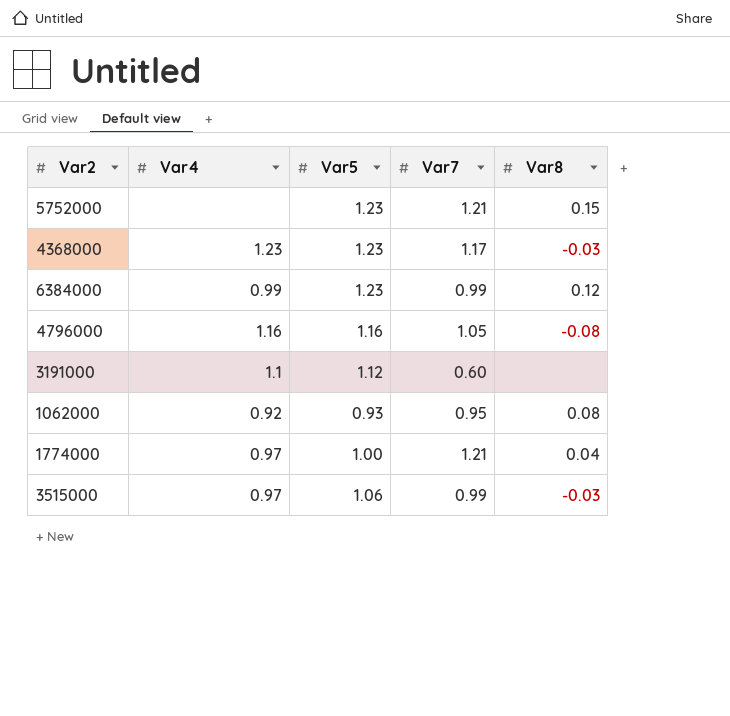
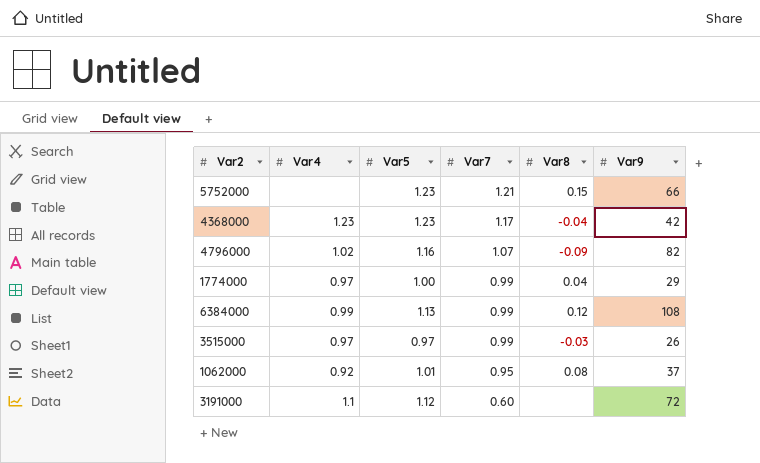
row order: none -> Var7 descending
column Var9 | position: none -> 6
4368000 | Var8: -0.03 -> -0.04
4796000 | Var4: 1.16 -> 1.02
4796000 | Var7: 1.05 -> 1.07
4796000 | Var8: -0.08 -> -0.09
1774000 | Var7: 1.21 -> 0.99
6384000 | Var5: 1.23 -> 1.13
3515000 | Var5: 1.06 -> 0.97
1062000 | Var5: 0.93 -> 1.01

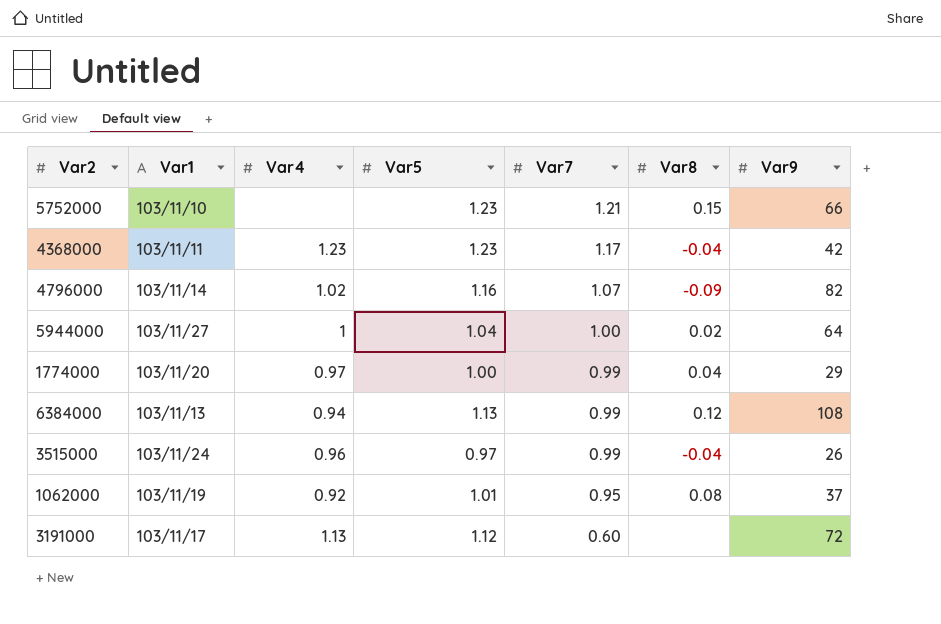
column Var1 | position: none -> 2
row 5944000: none -> 103/11/27 | 1 | 1.04 | 1.00 | 0.02 | 64
6384000 | Var4: 0.99 -> 0.94
3515000 | Var4: 0.97 -> 0.96
3515000 | Var8: -0.03 -> -0.04
3191000 | Var4: 1.1 -> 1.13

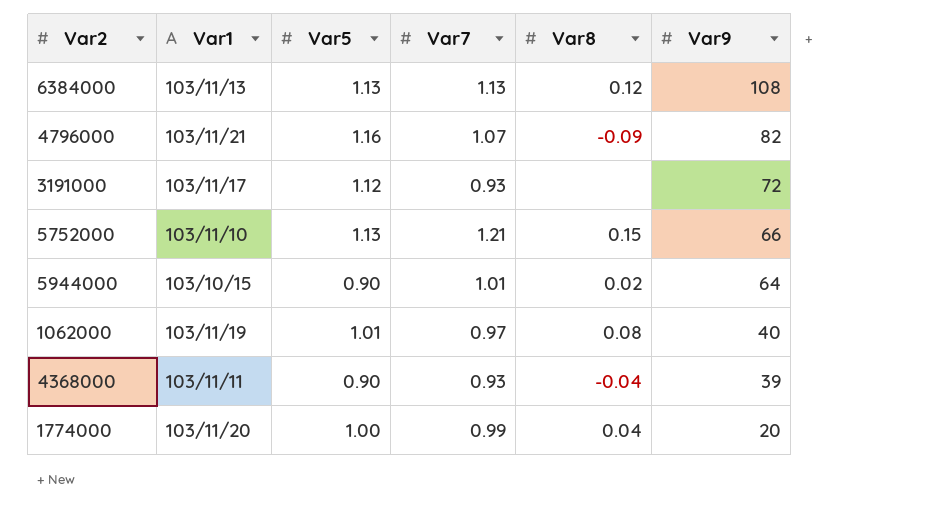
row order: Var7 descending -> Var9 descending
column Var4 | position: 3 -> none
row 3515000: 103/11/24 | 0.96 | 0.97 | 0.99 | -0.04 | 26 -> none
6384000 | Var7: 0.99 -> 1.13
4796000 | Var1: 103/11/14 -> 103/11/21
3191000 | Var7: 0.60 -> 0.93
5752000 | Var5: 1.23 -> 1.13
5944000 | Var1: 103/11/27 -> 103/10/15
5944000 | Var5: 1.04 -> 0.90
5944000 | Var7: 1.00 -> 1.01
1062000 | Var7: 0.95 -> 0.97
1062000 | Var9: 37 -> 40
4368000 | Var5: 1.23 -> 0.90
4368000 | Var7: 1.17 -> 0.93
4368000 | Var9: 42 -> 39
1774000 | Var9: 29 -> 20

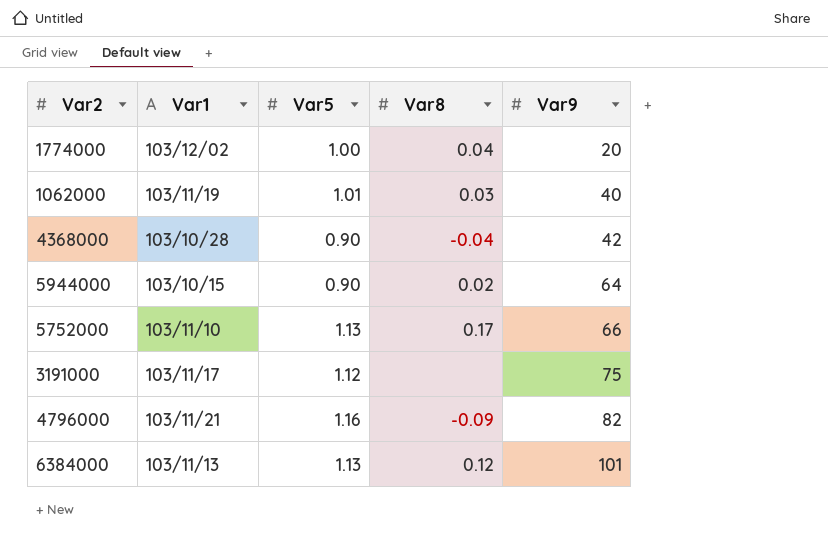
row order: Var9 descending -> Var9 ascending
column Var7 | position: 4 -> none
1774000 | Var1: 103/11/20 -> 103/12/02
1062000 | Var8: 0.08 -> 0.03
4368000 | Var1: 103/11/11 -> 103/10/28
4368000 | Var9: 39 -> 42
5752000 | Var8: 0.15 -> 0.17
3191000 | Var9: 72 -> 75
6384000 | Var9: 108 -> 101

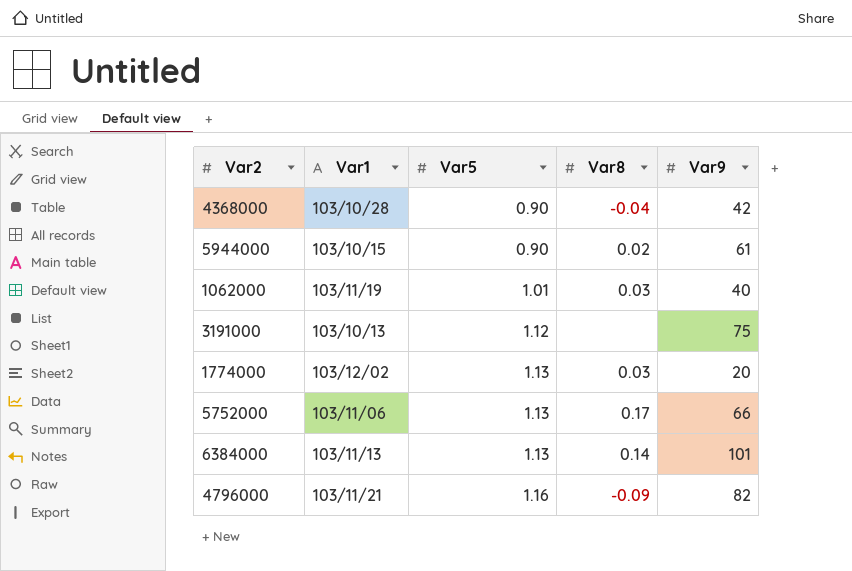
row order: Var9 ascending -> Var5 ascending
5944000 | Var9: 64 -> 61
3191000 | Var1: 103/11/17 -> 103/10/13
1774000 | Var5: 1.00 -> 1.13
1774000 | Var8: 0.04 -> 0.03
5752000 | Var1: 103/11/10 -> 103/11/06
6384000 | Var8: 0.12 -> 0.14

